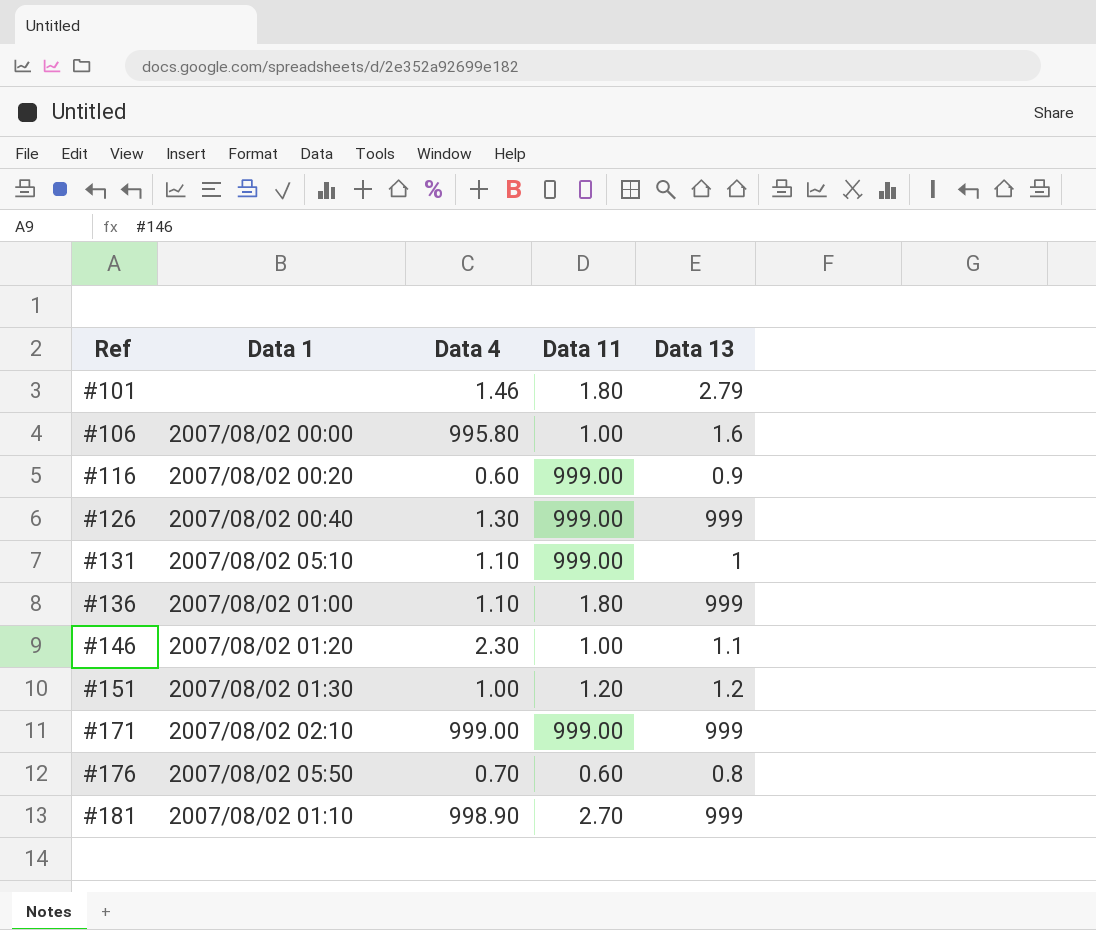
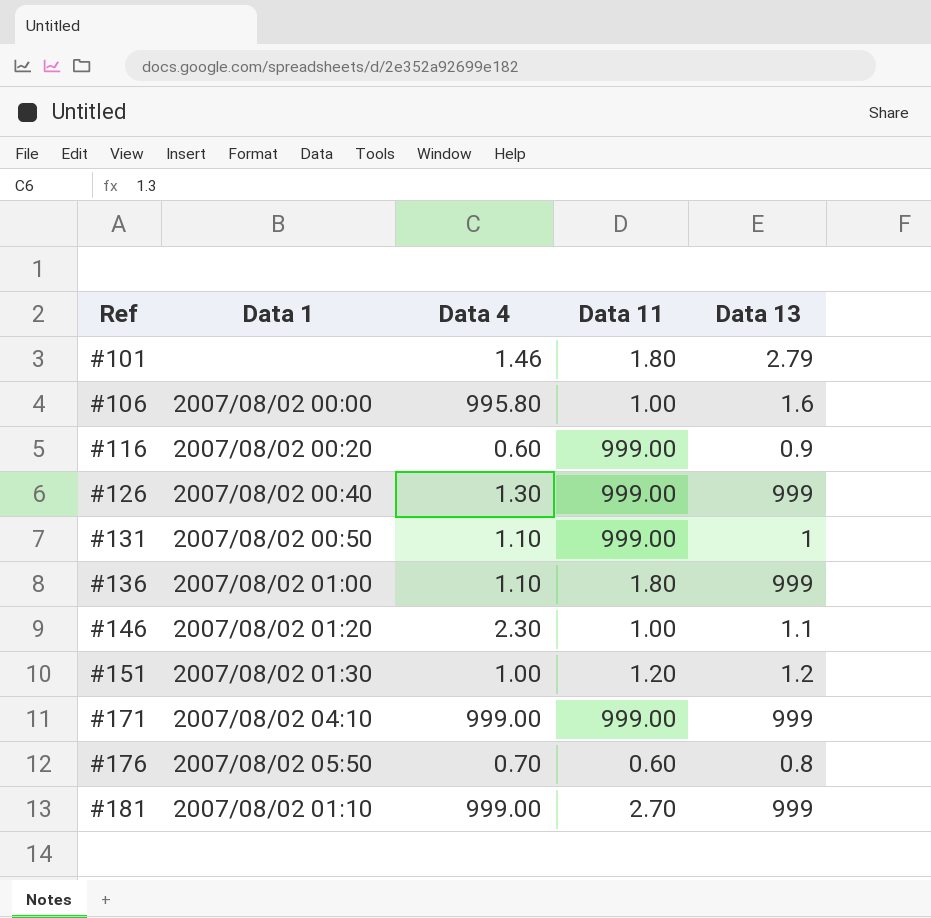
#131 | Data 1: 2007/08/02 05:10 -> 2007/08/02 00:50
#171 | Data 1: 2007/08/02 02:10 -> 2007/08/02 04:10
#181 | Data 4: 998.90 -> 999.00

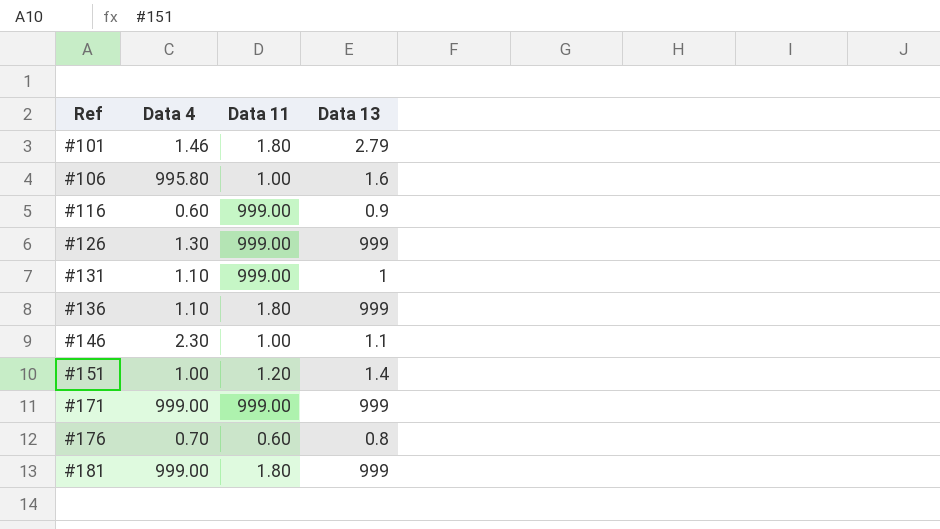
column Data 1 | position: 2 -> none
#151 | Data 13: 1.2 -> 1.4
#181 | Data 11: 2.70 -> 1.80

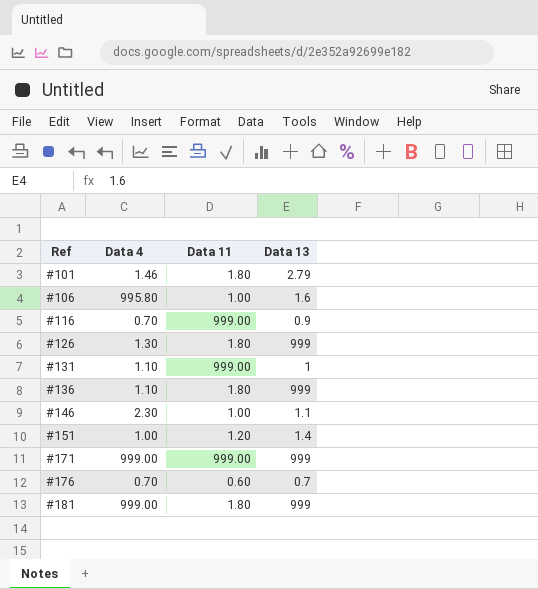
#116 | Data 4: 0.60 -> 0.70
#126 | Data 11: 999.00 -> 1.80
#176 | Data 13: 0.8 -> 0.7

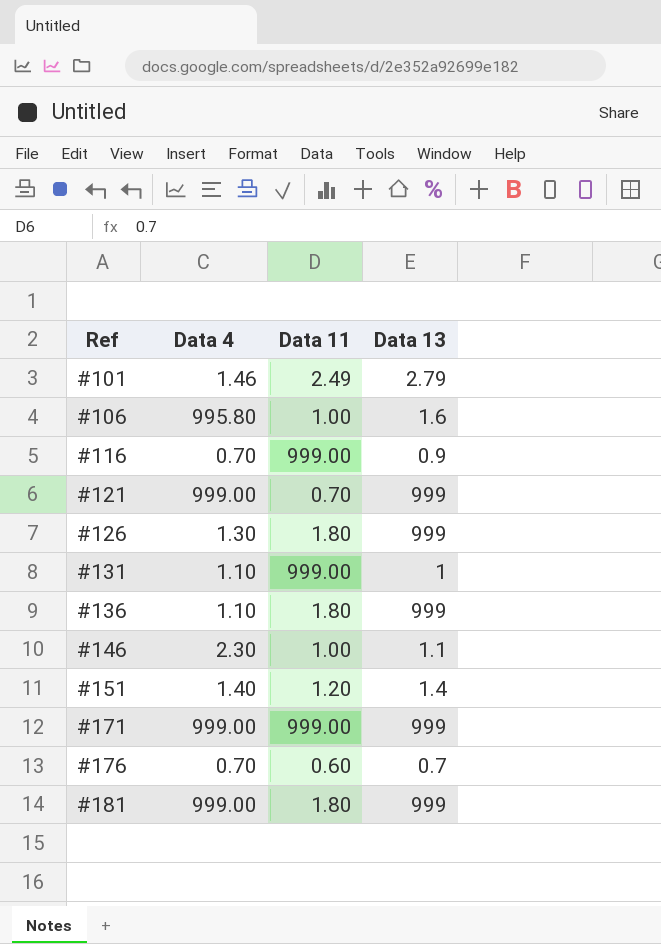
#101 | Data 11: 1.80 -> 2.49
row #121: none -> 999.00 | 0.70 | 999
#151 | Data 4: 1.00 -> 1.40

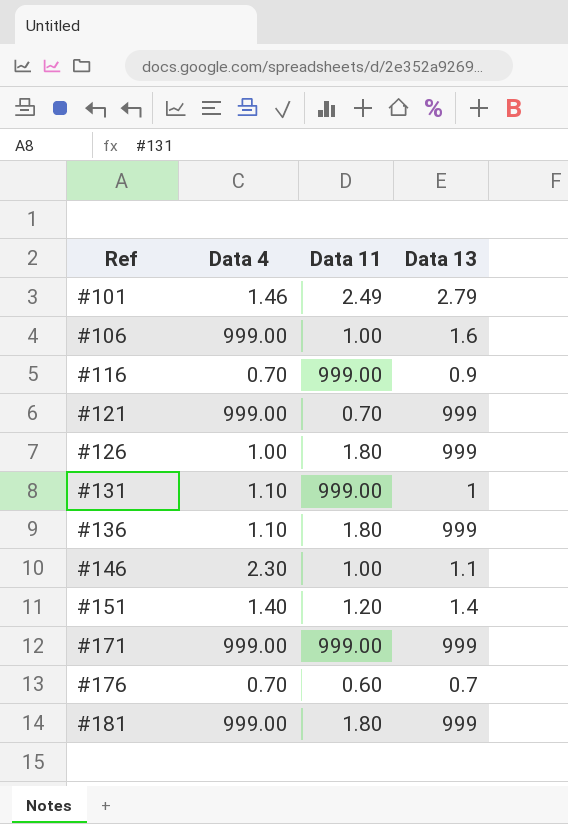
#106 | Data 4: 995.80 -> 999.00
#126 | Data 4: 1.30 -> 1.00

